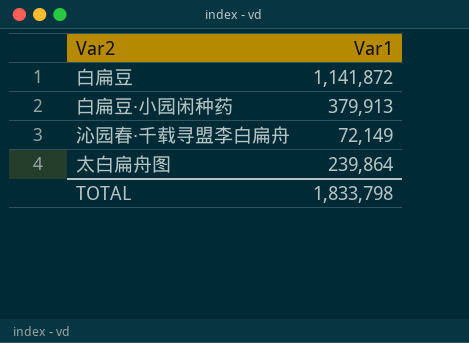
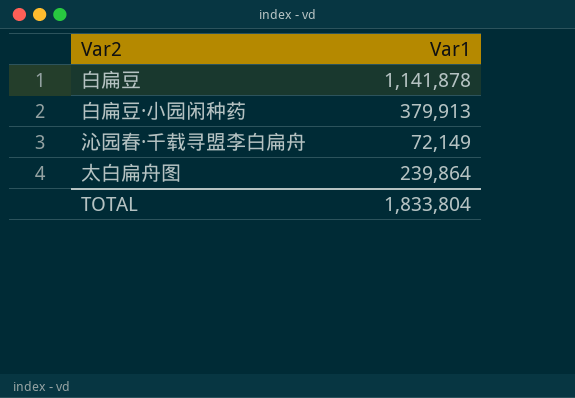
白扁豆 | Var1: 1,141,872 -> 1,141,878
TOTAL | Var1: 1,833,798 -> 1,833,804

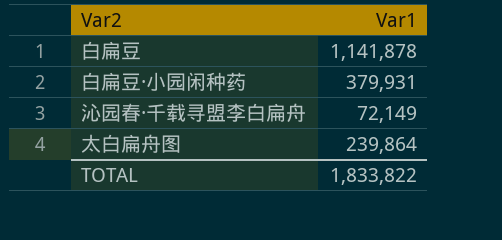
白扁豆·小园闲种药 | Var1: 379,913 -> 379,931
TOTAL | Var1: 1,833,804 -> 1,833,822

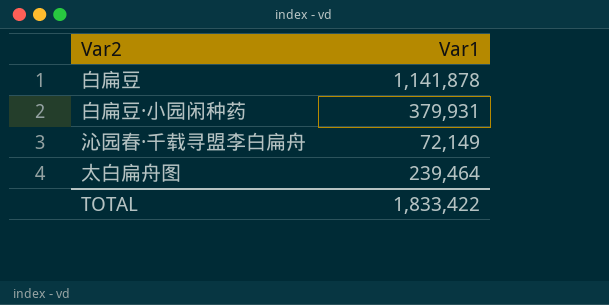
太白扁舟图 | Var1: 239,864 -> 239,464
TOTAL | Var1: 1,833,822 -> 1,833,422

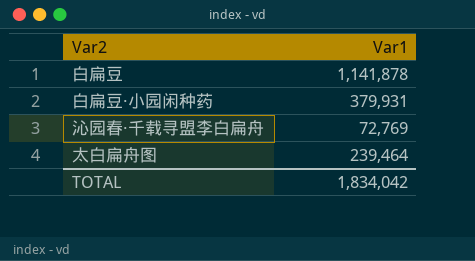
沁园春·千载寻盟李白扁舟 | Var1: 72,149 -> 72,769
TOTAL | Var1: 1,833,422 -> 1,834,042

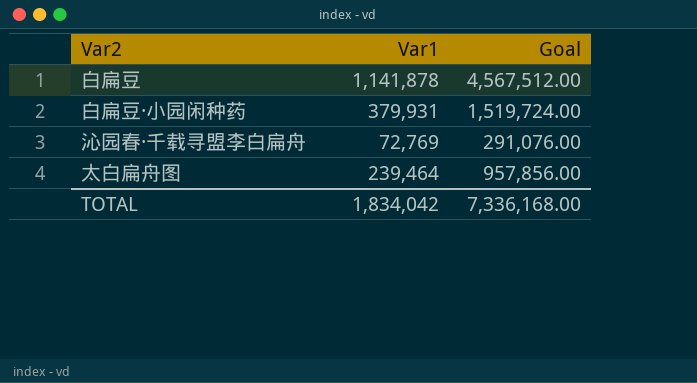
column Goal | formula: none -> [Var1] * 4

